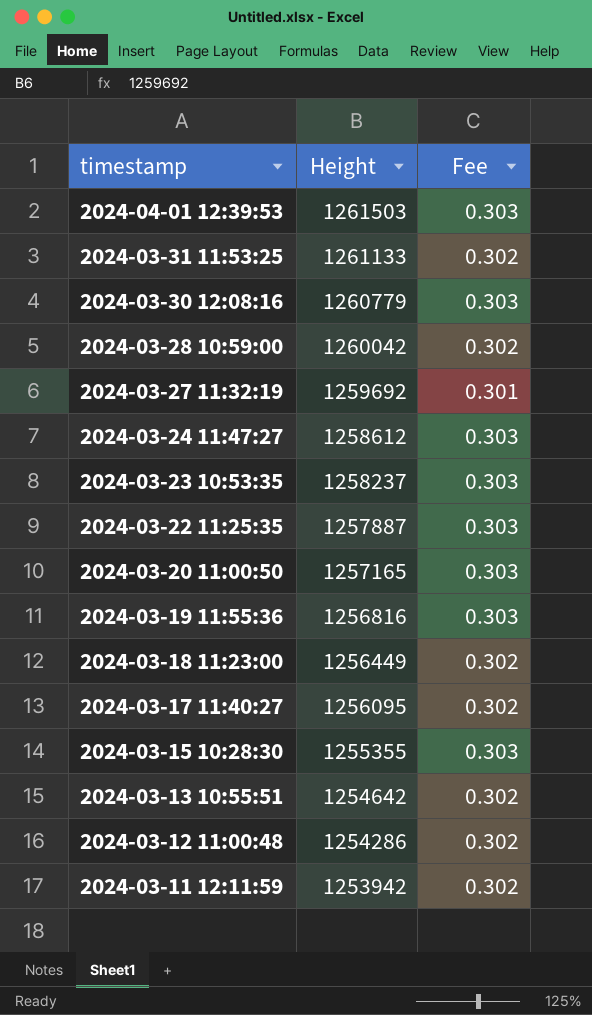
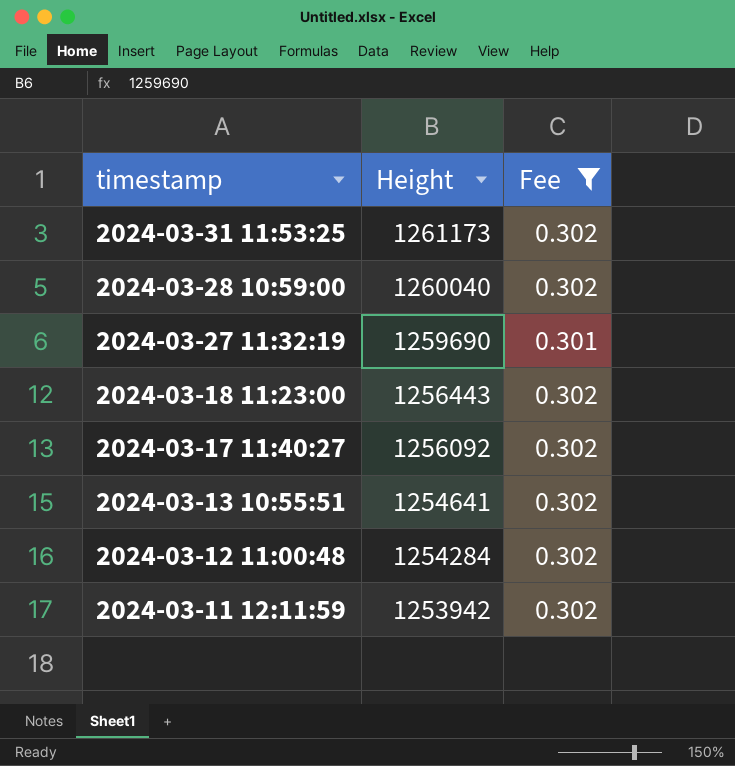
filter: none -> Fee != 0.303
2024-03-31 11:53:25 | Height: 1261133 -> 1261173
2024-03-28 10:59:00 | Height: 1260042 -> 1260040
2024-03-27 11:32:19 | Height: 1259692 -> 1259690
2024-03-18 11:23:00 | Height: 1256449 -> 1256443
2024-03-17 11:40:27 | Height: 1256095 -> 1256092
2024-03-13 10:55:51 | Height: 1254642 -> 1254641
2024-03-12 11:00:48 | Height: 1254286 -> 1254284

